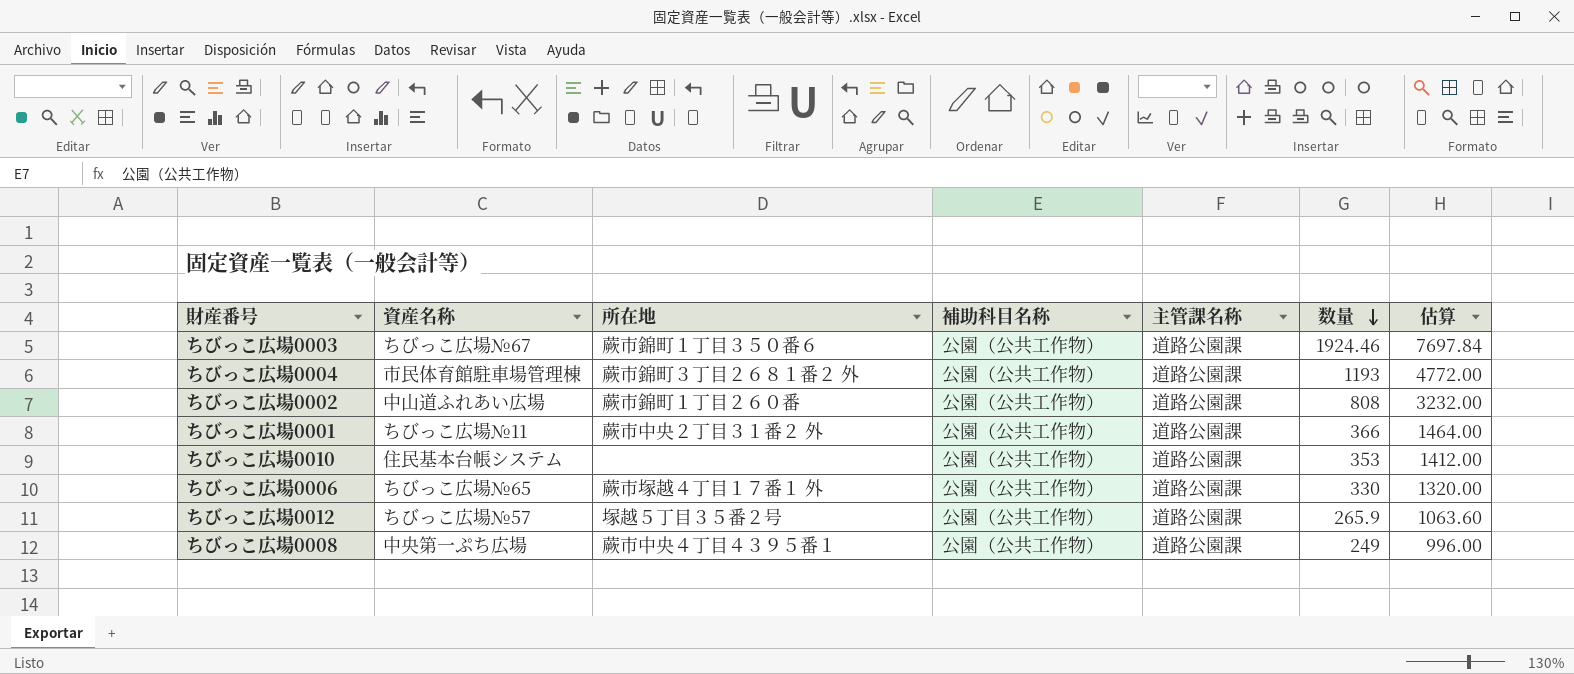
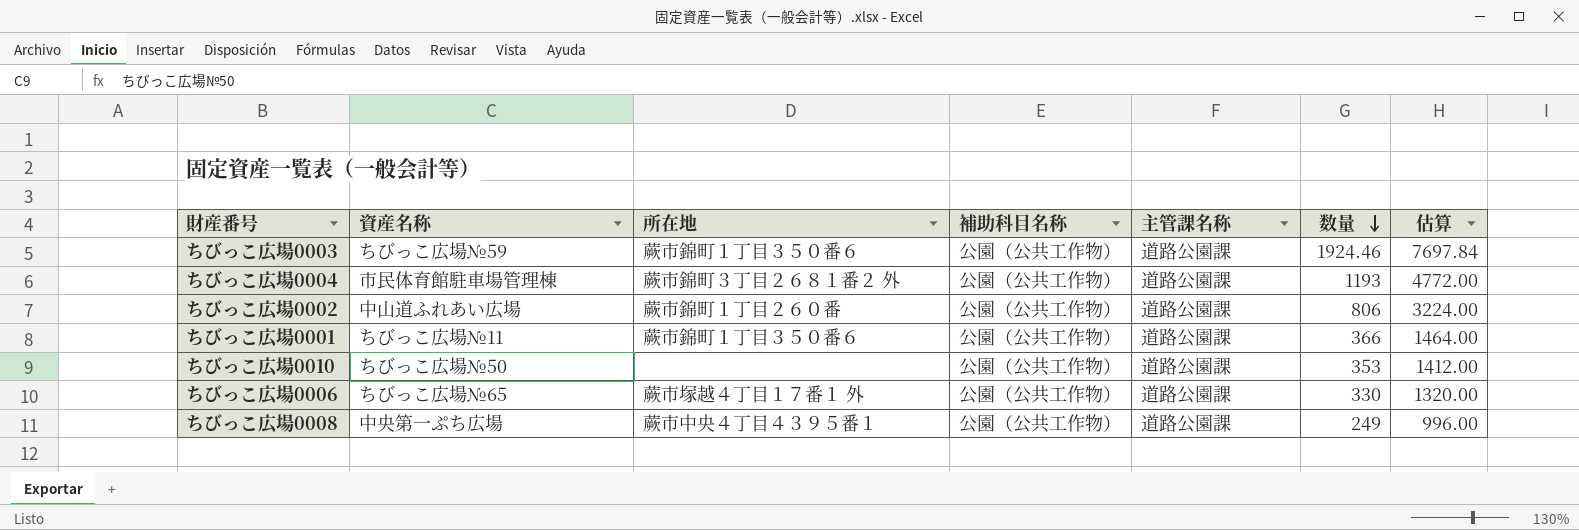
row ちびっこ広場0012: ちびっこ広場№57 | 塚越５丁目３５番２号 | 公園（公共工作物） | 道路公園課 | 265.9 | 1063.60 -> none
ちびっこ広場0003 | 資産名称: ちびっこ広場№67 -> ちびっこ広場№59
ちびっこ広場0002 | 数量: 808 -> 806
ちびっこ広場0002 | 估算: 3232.00 -> 3224.00
ちびっこ広場0001 | 所在地: 蕨市中央２丁目３１番２ 外 -> 蕨市錦町１丁目３５０番６
ちびっこ広場0010 | 資産名称: 住民基本台帳システム -> ちびっこ広場№50

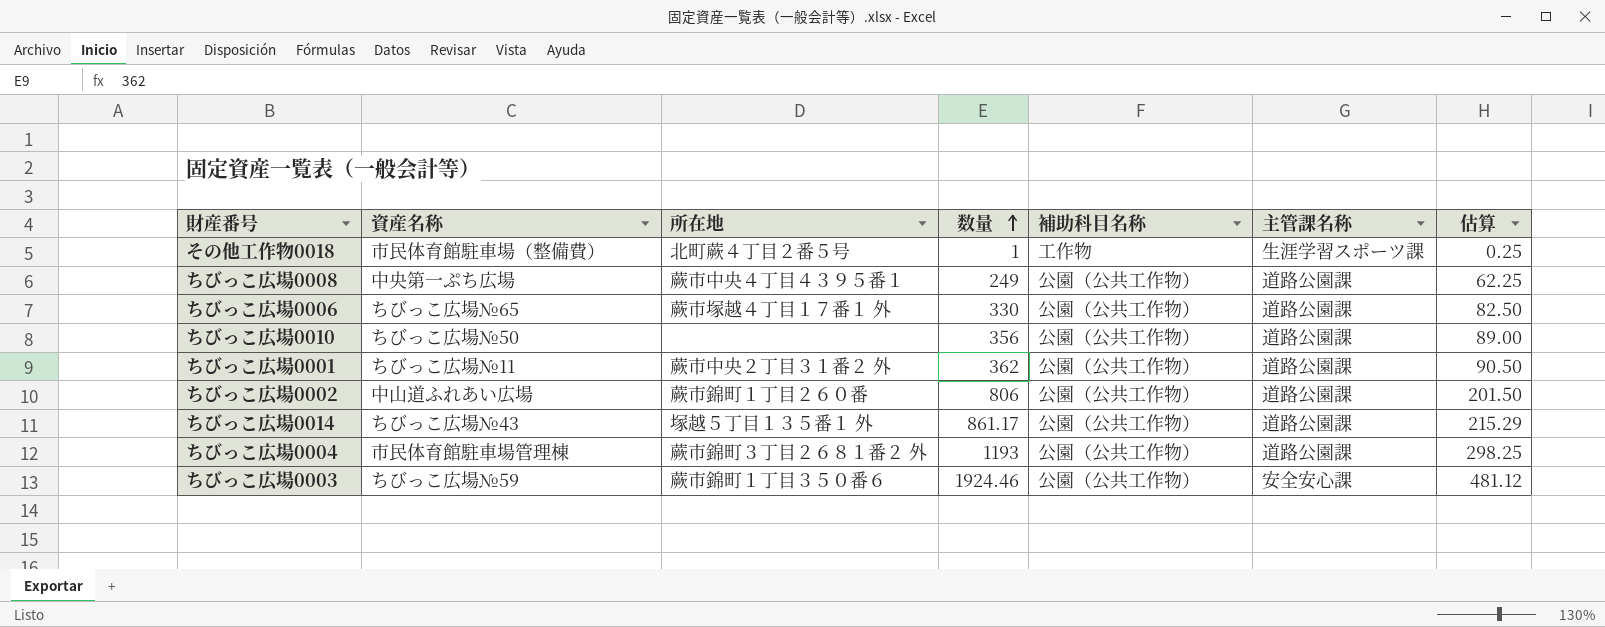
row order: 数量 descending -> 数量 ascending
column 数量 | position: 6 -> 4
column 估算 | formula: [数量] * 4 -> [数量] * 0.25
row その他工作物0018: none -> 市民体育館駐車場（整備費） | 北町蕨４丁目２番５号 | 1 | 工作物 | 生涯学習スポーツ課 | 0.25
ちびっこ広場0010 | 数量: 353 -> 356
ちびっこ広場0001 | 所在地: 蕨市錦町１丁目３５０番６ -> 蕨市中央２丁目３１番２ 外
ちびっこ広場0001 | 数量: 366 -> 362
row ちびっこ広場0014: none -> ちびっこ広場№43 | 塚越５丁目１３５番１ 外 | 861.17 | 公園（公共工作物） | 道路公園課 | 215.29
ちびっこ広場0003 | 主管課名称: 道路公園課 -> 安全安心課

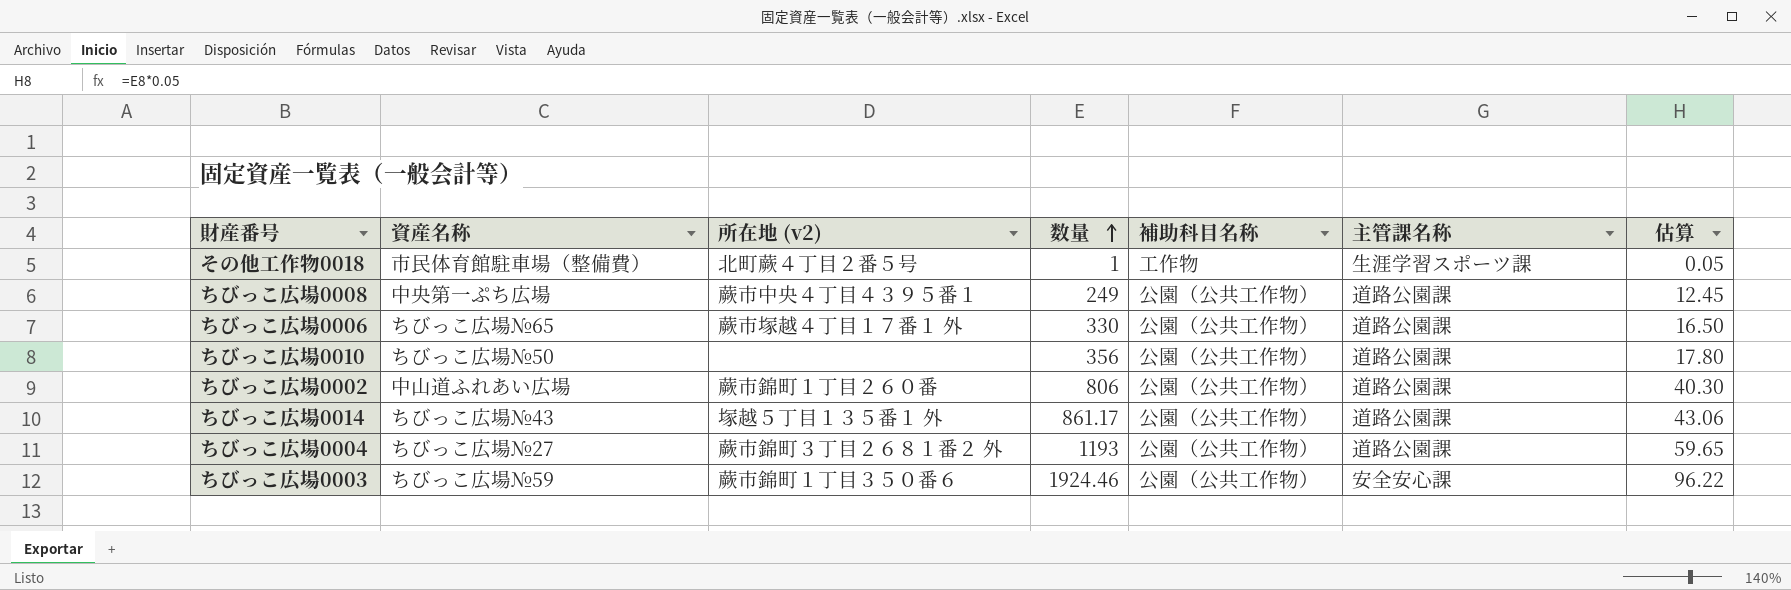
column name: 所在地 -> 所在地 (v2)
column 估算 | formula: [数量] * 0.25 -> [数量] * 0.05
row ちびっこ広場0001: ちびっこ広場№11 | 蕨市中央２丁目３１番２ 外 | 362 | 公園（公共工作物） | 道路公園課 | 90.50 -> none
ちびっこ広場0004 | 資産名称: 市民体育館駐車場管理棟 -> ちびっこ広場№27

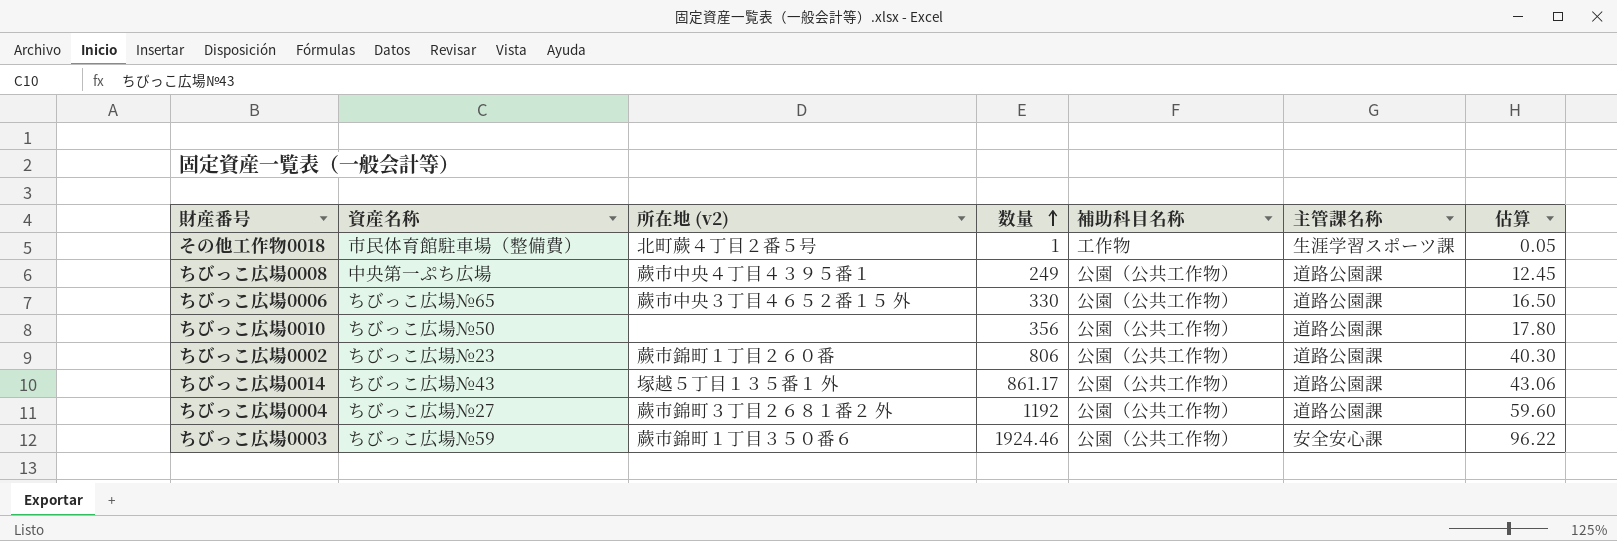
ちびっこ広場0006 | 所在地 (v2): 蕨市塚越４丁目１７番１ 外 -> 蕨市中央３丁目４６５２番１５ 外
ちびっこ広場0002 | 資産名称: 中山道ふれあい広場 -> ちびっこ広場№23
ちびっこ広場0004 | 数量: 1193 -> 1192
ちびっこ広場0004 | 估算: 59.65 -> 59.60

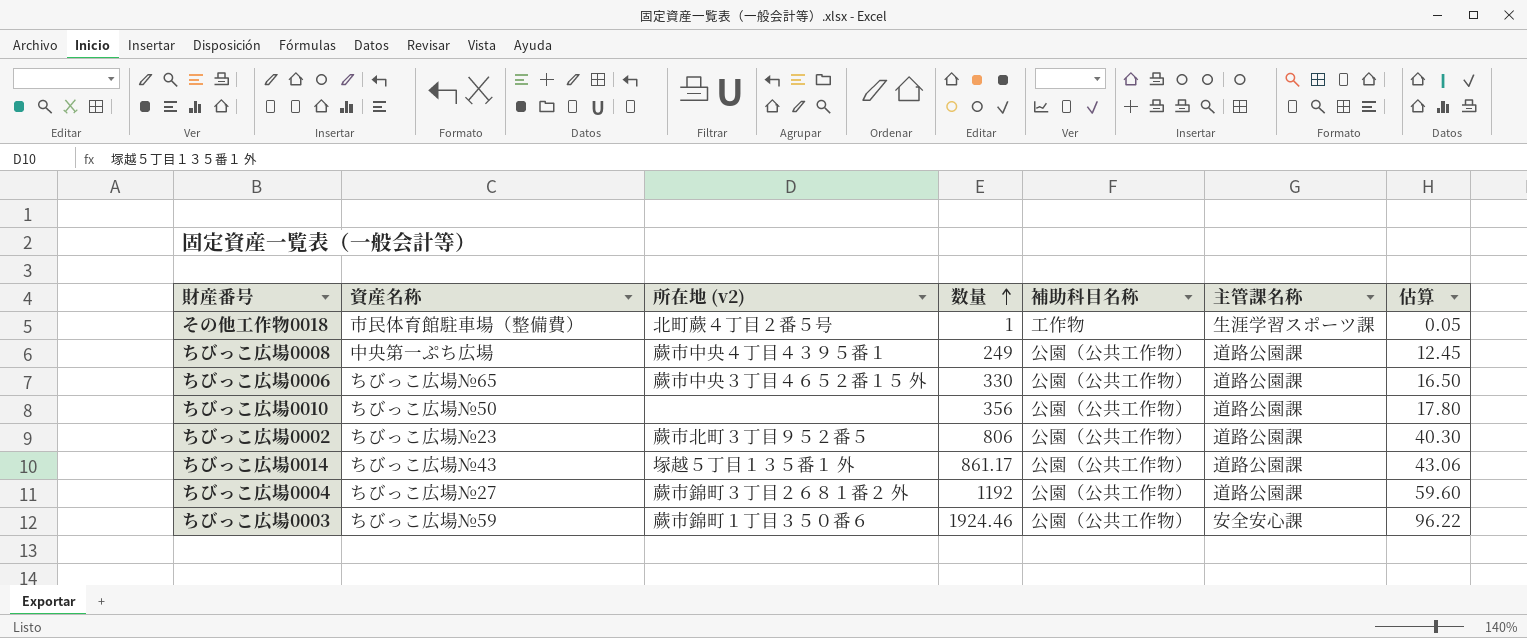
ちびっこ広場0002 | 所在地 (v2): 蕨市錦町１丁目２６０番 -> 蕨市北町３丁目９５２番５

